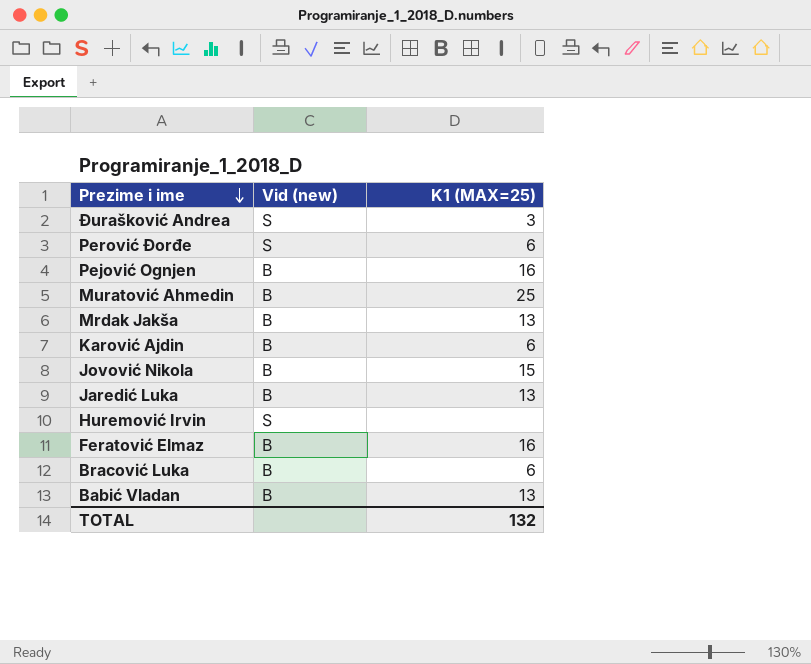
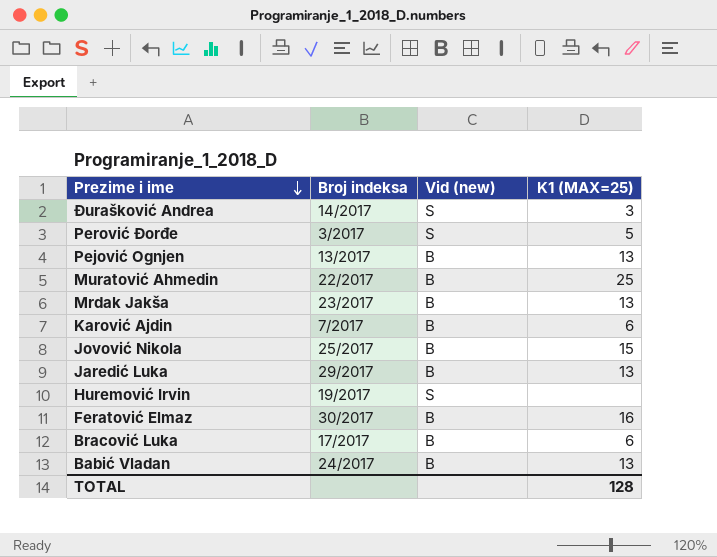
column Broj indeksa | position: none -> 2
Perović Đorđe | K1 (MAX=25): 6 -> 5
Pejović Ognjen | K1 (MAX=25): 16 -> 13
TOTAL | K1 (MAX=25): 132 -> 128

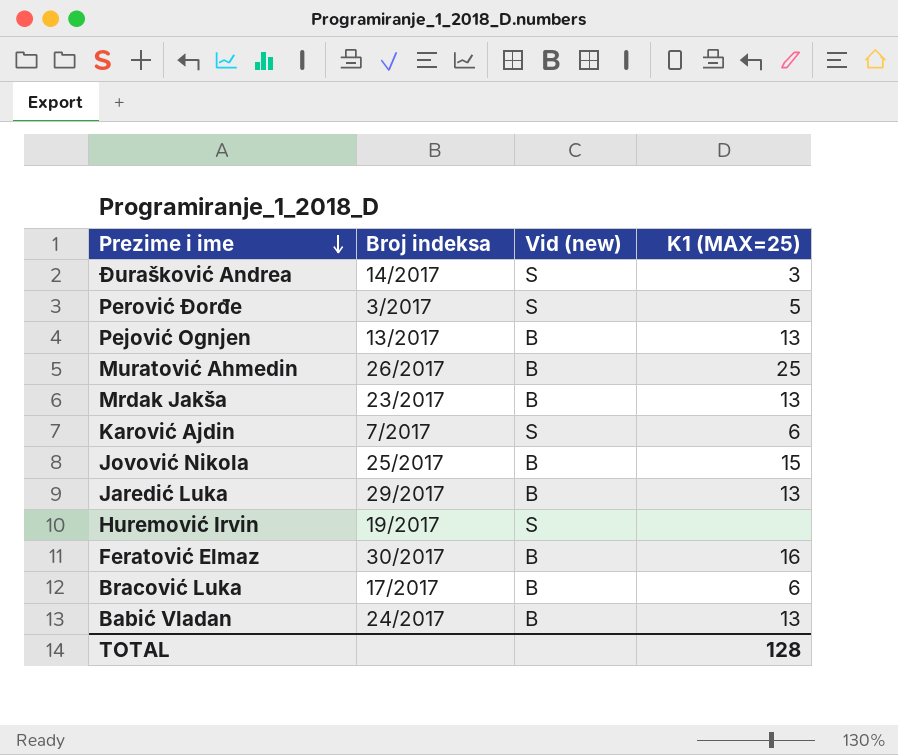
Muratović Ahmedin | Broj indeksa: 22/2017 -> 26/2017
Karović Ajdin | Vid (new): B -> S

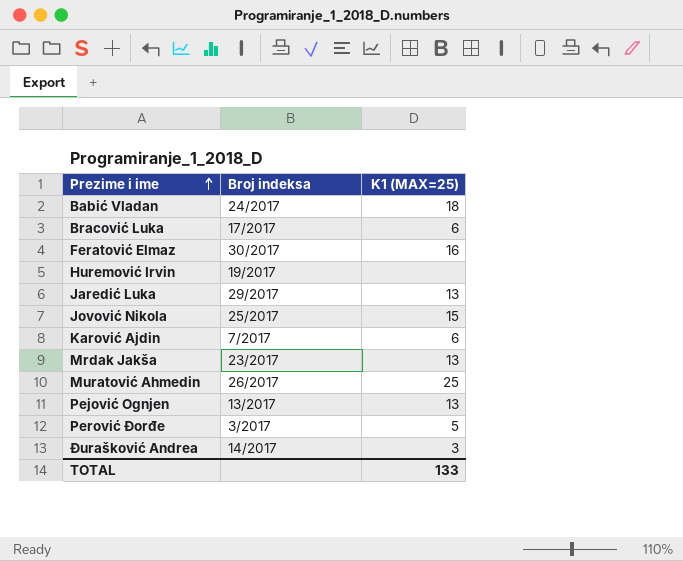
row order: Prezime i ime descending -> Prezime i ime ascending
column Vid (new) | position: 3 -> none
Babić Vladan | K1 (MAX=25): 13 -> 18
TOTAL | K1 (MAX=25): 128 -> 133

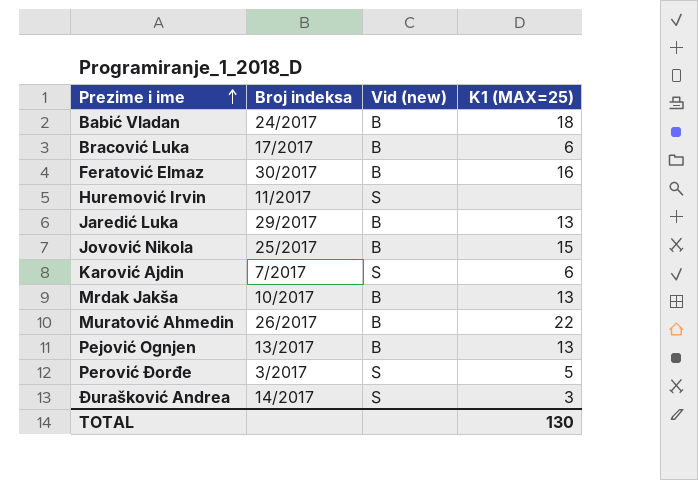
column Vid (new) | position: none -> 3
Huremović Irvin | Broj indeksa: 19/2017 -> 11/2017
Mrdak Jakša | Broj indeksa: 23/2017 -> 10/2017
Muratović Ahmedin | K1 (MAX=25): 25 -> 22
TOTAL | K1 (MAX=25): 133 -> 130

